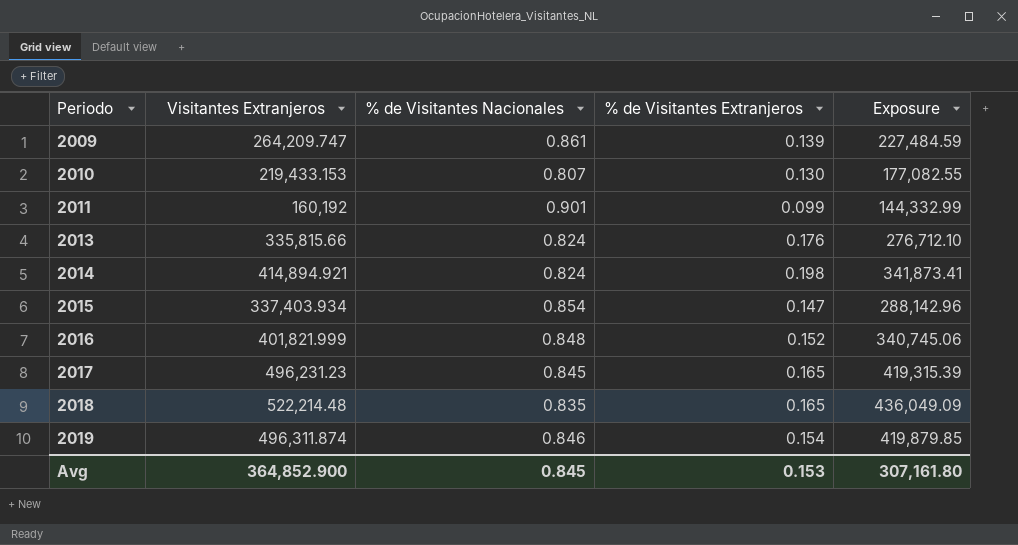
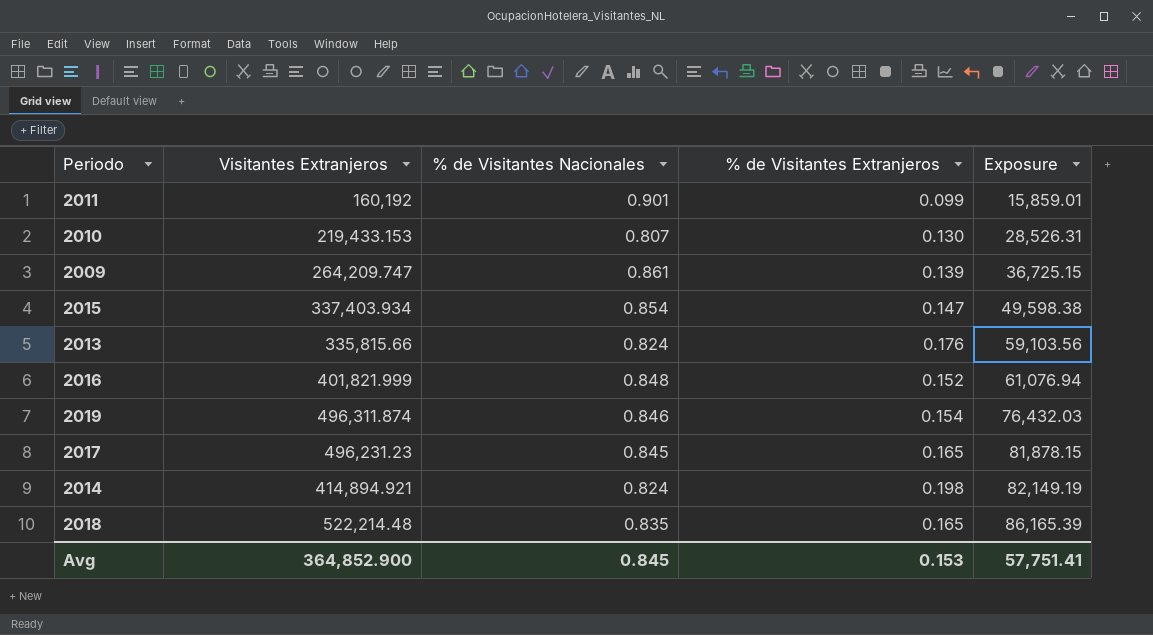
row order: Periodo ascending -> Exposure ascending
column Exposure | formula: [Visitantes Extranjeros] * [% de Visitantes Nacionales] -> [Visitantes Extranjeros] * [% de Visitantes Extranjeros]
Avg | Exposure: 307,161.80 -> 57,751.41

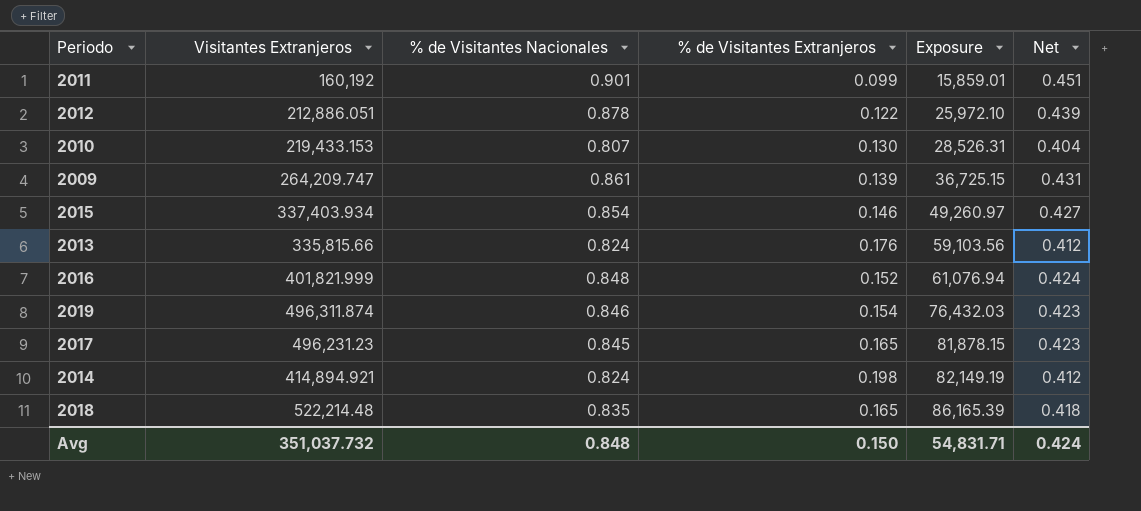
column Net | formula: none -> [% de Visitantes Nacionales] * 0.5
row 2012: none -> 212,886.051 | 0.878 | 0.122 | 25,972.10 | 0.439
2015 | % de Visitantes Extranjeros: 0.147 -> 0.146
2015 | Exposure: 49,598.38 -> 49,260.97
Avg | Visitantes Extranjeros: 364,852.900 -> 351,037.732
Avg | % de Visitantes Nacionales: 0.845 -> 0.848
Avg | % de Visitantes Extranjeros: 0.153 -> 0.150
Avg | Exposure: 57,751.41 -> 54,831.71

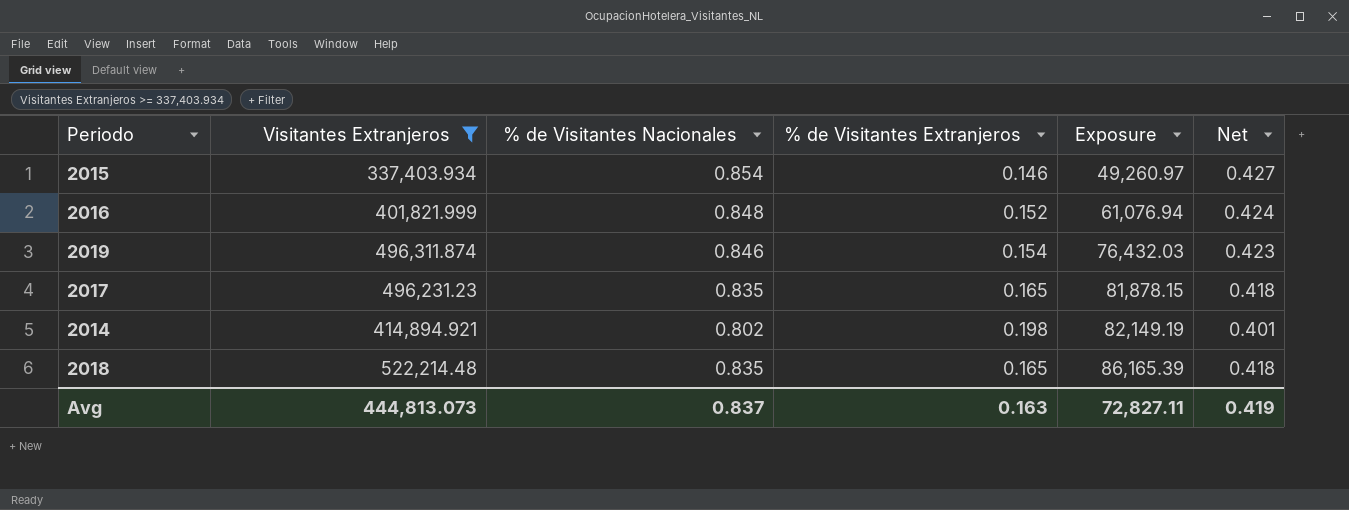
filter: none -> Visitantes Extranjeros >= 337,403.934
2017 | % de Visitantes Nacionales: 0.845 -> 0.835
2017 | Net: 0.423 -> 0.418
2014 | % de Visitantes Nacionales: 0.824 -> 0.802
2014 | Net: 0.412 -> 0.401
Avg | Visitantes Extranjeros: 351,037.732 -> 444,813.073
Avg | % de Visitantes Nacionales: 0.848 -> 0.837
Avg | % de Visitantes Extranjeros: 0.150 -> 0.163
Avg | Exposure: 54,831.71 -> 72,827.11
Avg | Net: 0.424 -> 0.419

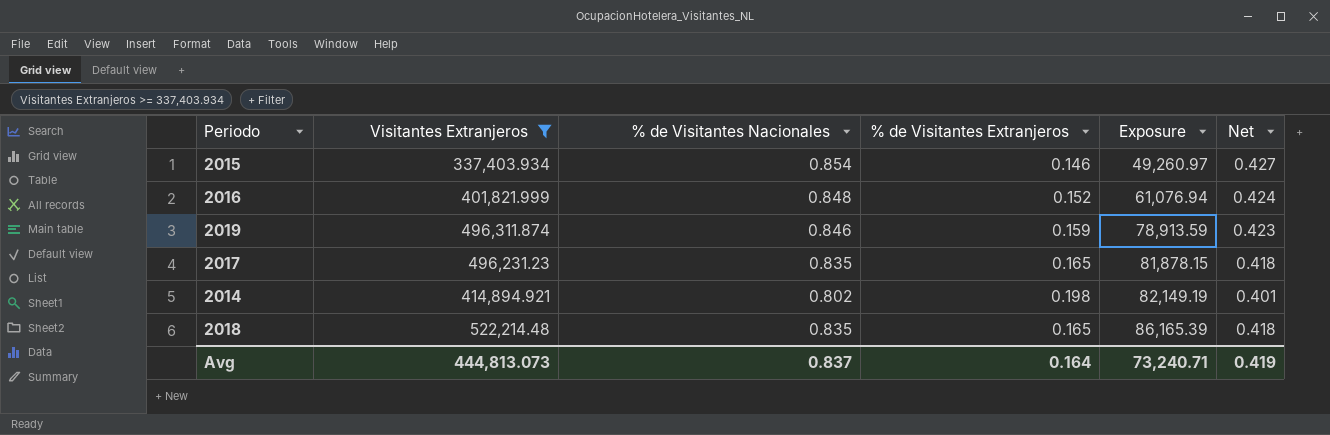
2019 | % de Visitantes Extranjeros: 0.154 -> 0.159
2019 | Exposure: 76,432.03 -> 78,913.59
Avg | % de Visitantes Extranjeros: 0.163 -> 0.164
Avg | Exposure: 72,827.11 -> 73,240.71

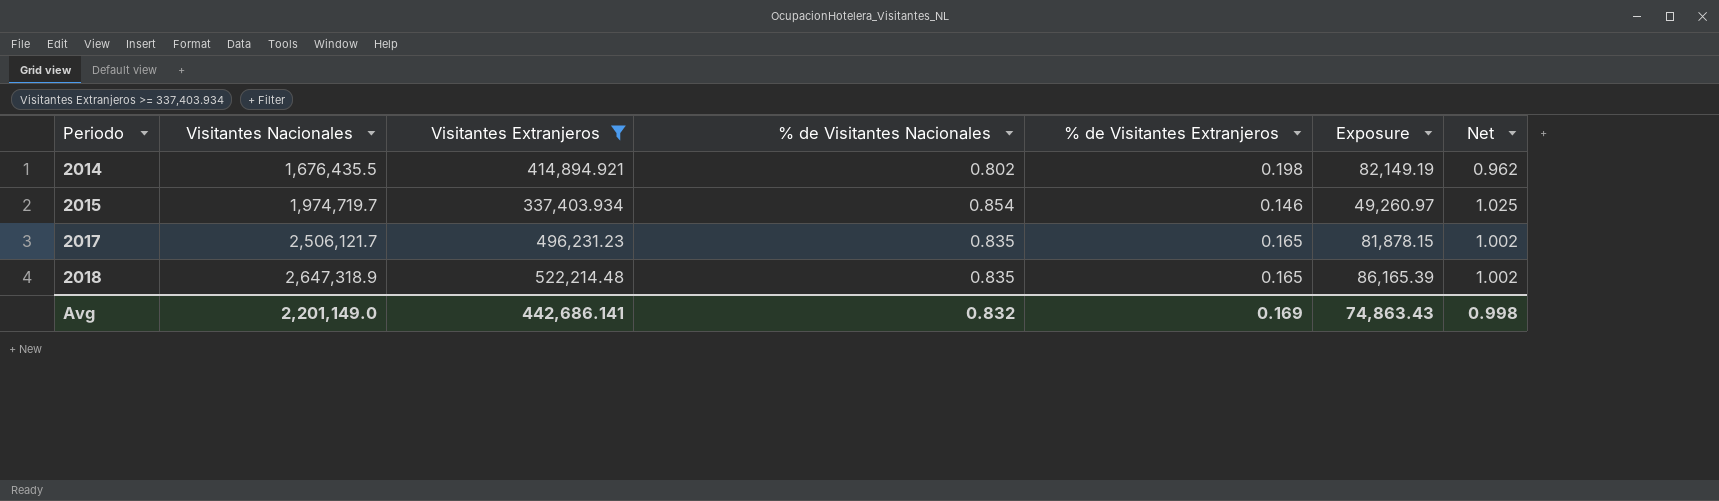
row order: Exposure ascending -> Periodo ascending
column Visitantes Nacionales | position: none -> 2
column Net | formula: [% de Visitantes Nacionales] * 0.5 -> [% de Visitantes Nacionales] * 1.2
row 2016: 401,821.999 | 0.848 | 0.152 | 61,076.94 | 0.424 -> none
row 2019: 496,311.874 | 0.846 | 0.159 | 78,913.59 | 0.423 -> none
Avg | Visitantes Extranjeros: 444,813.073 -> 442,686.141
Avg | % de Visitantes Nacionales: 0.837 -> 0.832
Avg | % de Visitantes Extranjeros: 0.164 -> 0.169
Avg | Exposure: 73,240.71 -> 74,863.43
Avg | Net: 0.419 -> 0.998

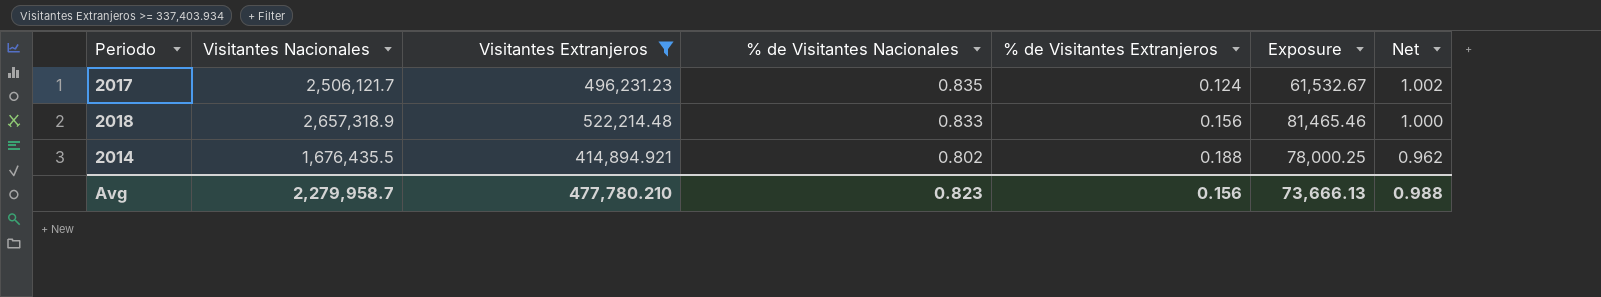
row order: Periodo ascending -> % de Visitantes Nacionales descending
row 2015: 1,974,719.7 | 337,403.934 | 0.854 | 0.146 | 49,260.97 | 1.025 -> none
2017 | % de Visitantes Extranjeros: 0.165 -> 0.124
2017 | Exposure: 81,878.15 -> 61,532.67
2018 | Visitantes Nacionales: 2,647,318.9 -> 2,657,318.9
2018 | % de Visitantes Nacionales: 0.835 -> 0.833
2018 | % de Visitantes Extranjeros: 0.165 -> 0.156
2018 | Exposure: 86,165.39 -> 81,465.46
2018 | Net: 1.002 -> 1.000
2014 | % de Visitantes Extranjeros: 0.198 -> 0.188
2014 | Exposure: 82,149.19 -> 78,000.25
Avg | Visitantes Nacionales: 2,201,149.0 -> 2,279,958.7
Avg | Visitantes Extranjeros: 442,686.141 -> 477,780.210
Avg | % de Visitantes Nacionales: 0.832 -> 0.823
Avg | % de Visitantes Extranjeros: 0.169 -> 0.156
Avg | Exposure: 74,863.43 -> 73,666.13
Avg | Net: 0.998 -> 0.988

